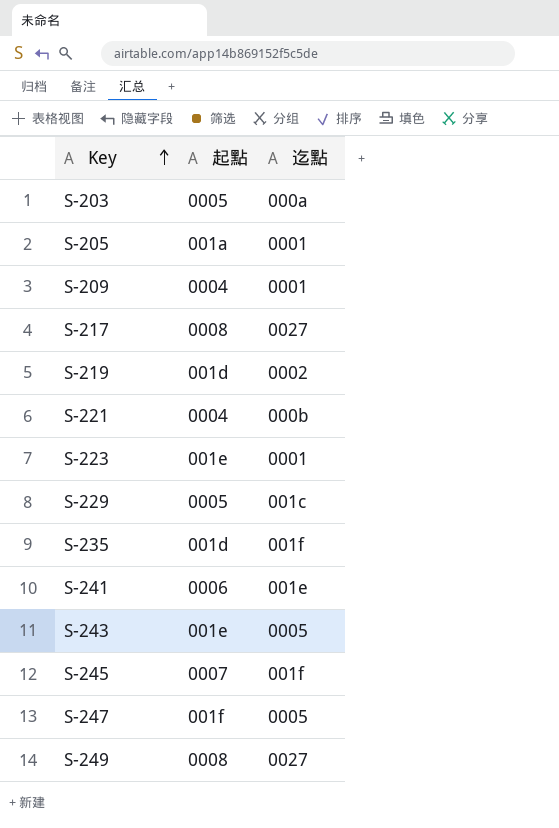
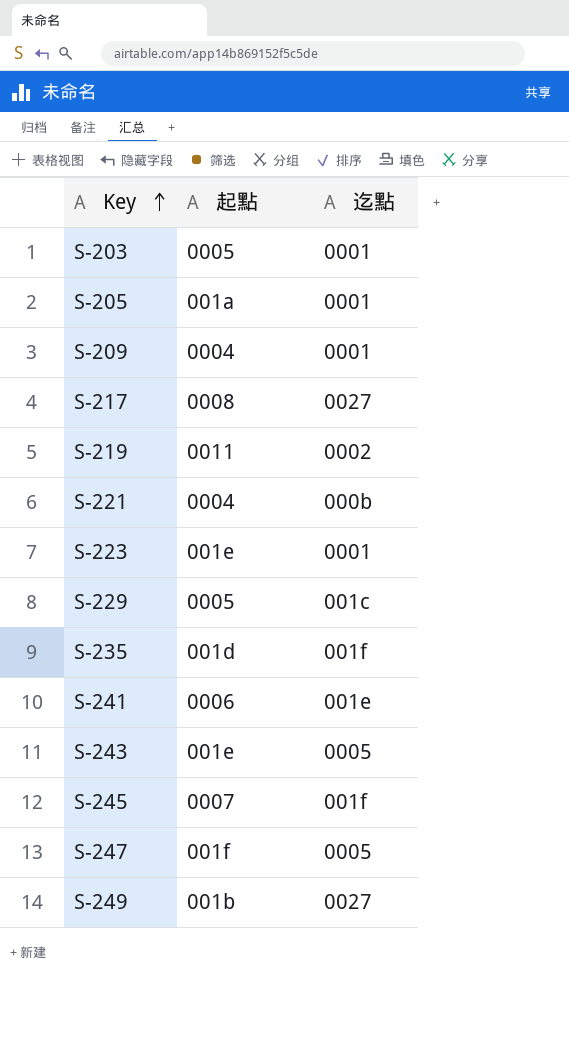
S-203 | 迄點: 000a -> 0001
S-219 | 起點: 001d -> 0011
S-249 | 起點: 0008 -> 001b

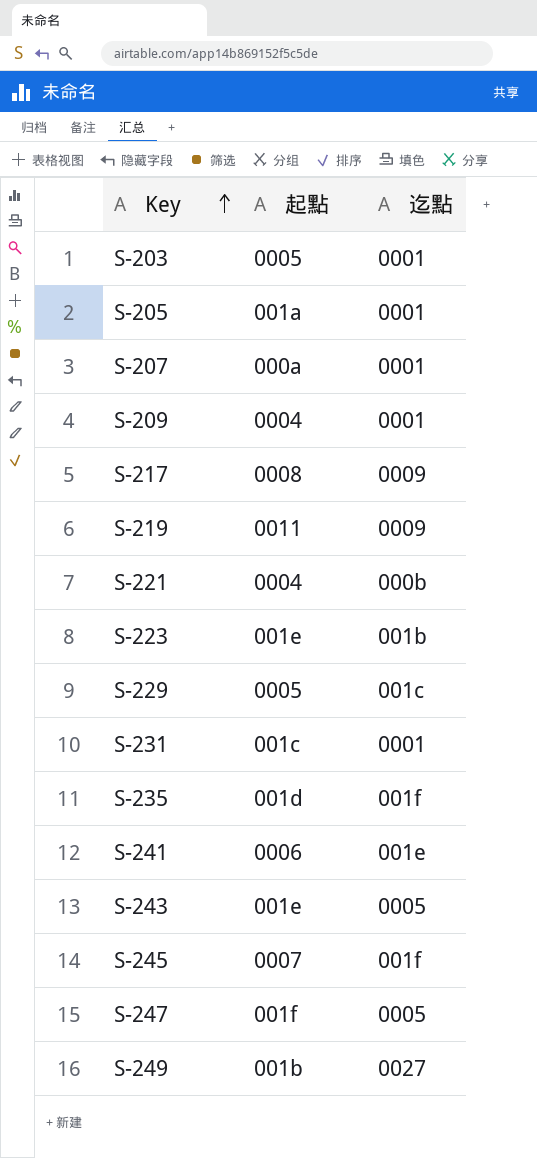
row S-207: none -> 000a | 0001
S-217 | 迄點: 0027 -> 0009
S-219 | 迄點: 0002 -> 0009
S-223 | 迄點: 0001 -> 001b
row S-231: none -> 001c | 0001

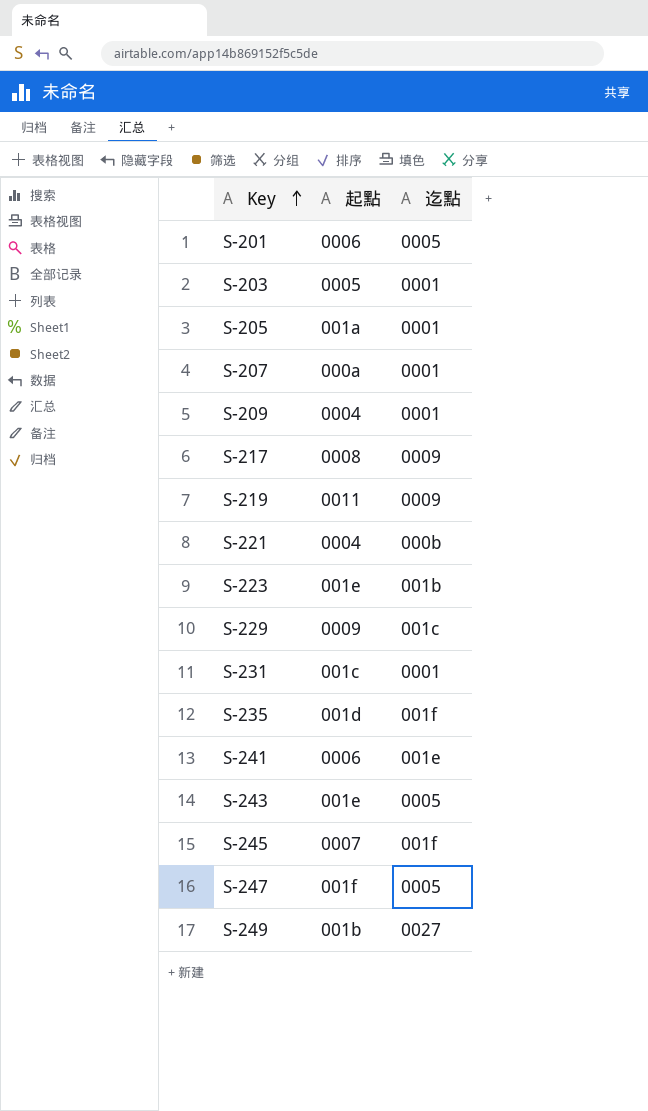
row S-201: none -> 0006 | 0005
S-229 | 起點: 0005 -> 0009

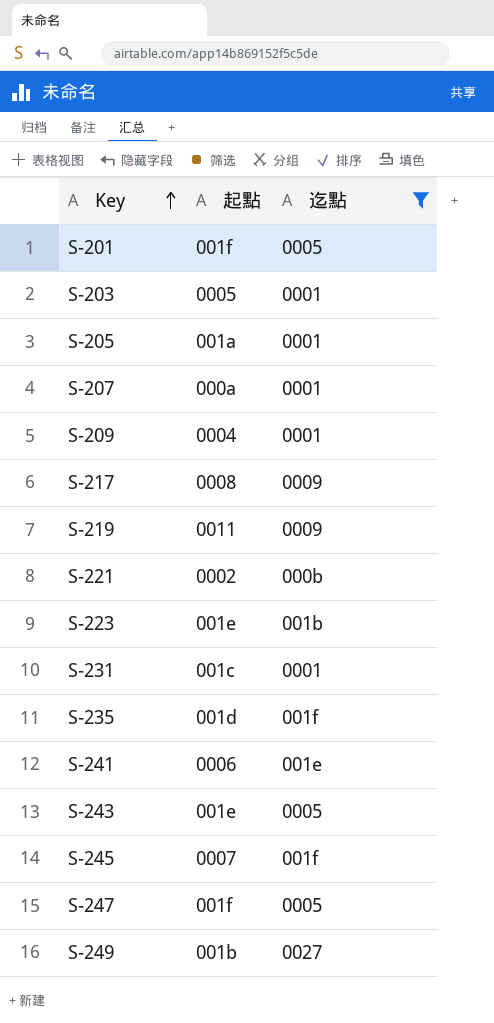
filter: none -> 迄點 != 001c
S-201 | 起點: 0006 -> 001f
S-221 | 起點: 0004 -> 0002

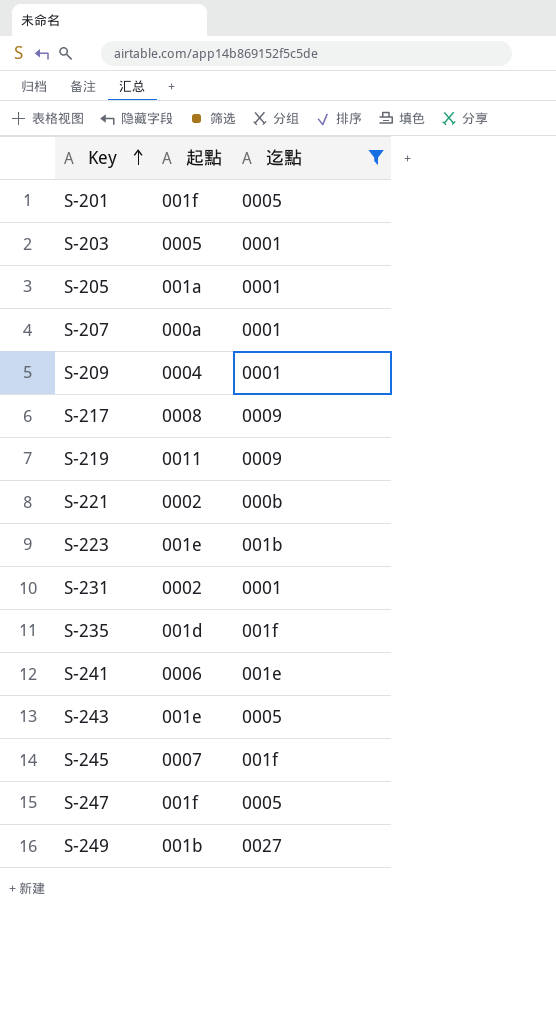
S-231 | 起點: 001c -> 0002

